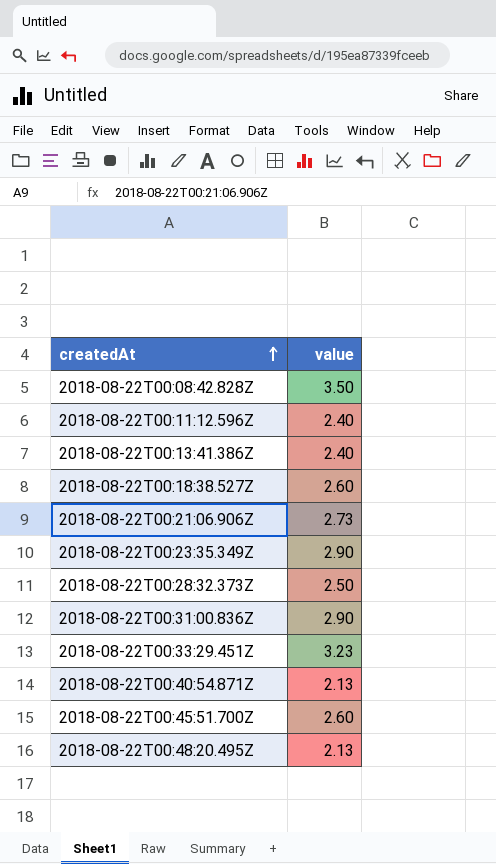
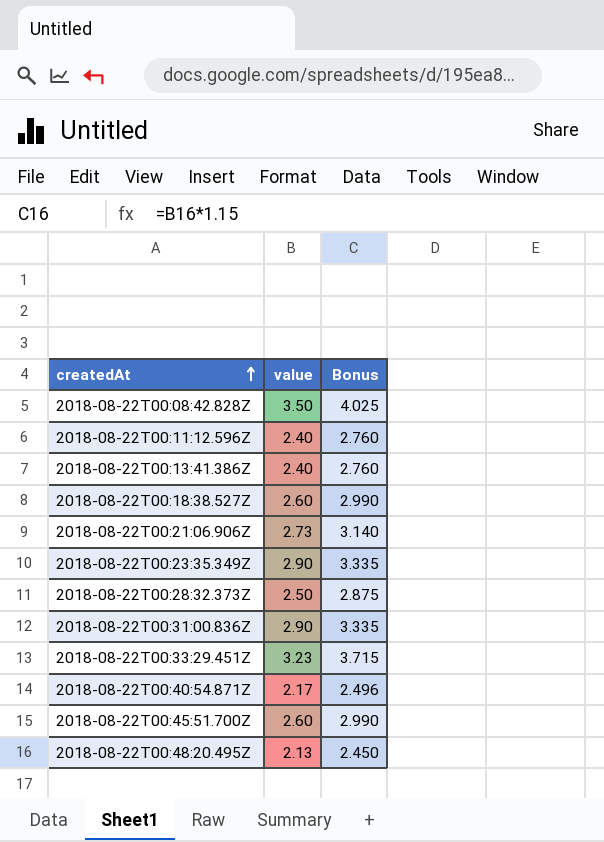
column Bonus | formula: none -> [value] * 1.15
2018-08-22T00:40:54.871Z | value: 2.13 -> 2.17

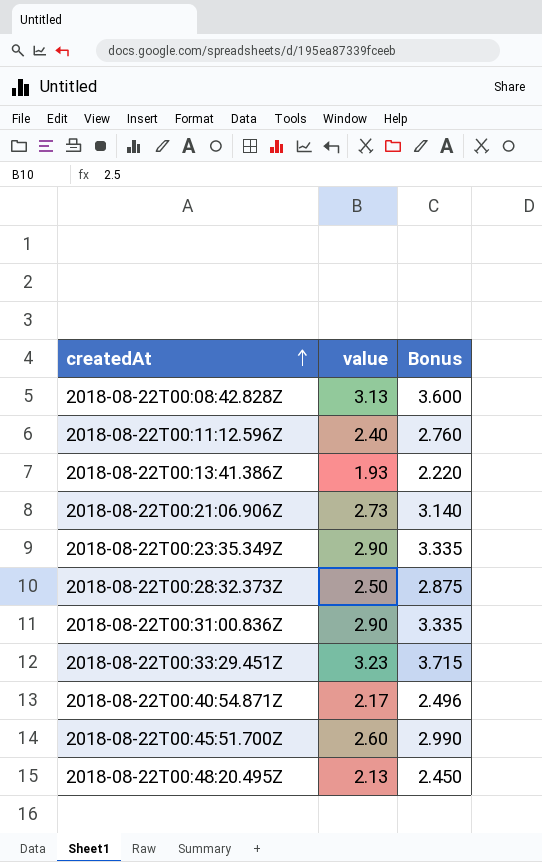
row 2018-08-22T00:18:38.527Z: 2.60 | 2.990 -> none
2018-08-22T00:08:42.828Z | value: 3.50 -> 3.13
2018-08-22T00:08:42.828Z | Bonus: 4.025 -> 3.600
2018-08-22T00:13:41.386Z | value: 2.40 -> 1.93
2018-08-22T00:13:41.386Z | Bonus: 2.760 -> 2.220

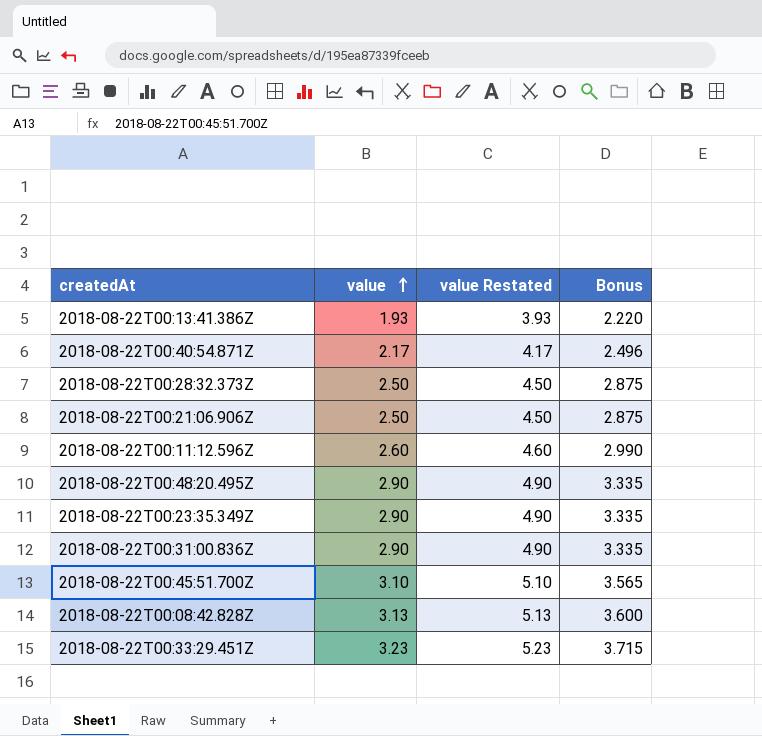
row order: createdAt ascending -> value ascending
column value Restated | formula: none -> [value] + 2
2018-08-22T00:21:06.906Z | value: 2.73 -> 2.50
2018-08-22T00:21:06.906Z | Bonus: 3.140 -> 2.875
2018-08-22T00:11:12.596Z | value: 2.40 -> 2.60
2018-08-22T00:11:12.596Z | Bonus: 2.760 -> 2.990
2018-08-22T00:48:20.495Z | value: 2.13 -> 2.90
2018-08-22T00:48:20.495Z | Bonus: 2.450 -> 3.335
2018-08-22T00:45:51.700Z | value: 2.60 -> 3.10
2018-08-22T00:45:51.700Z | Bonus: 2.990 -> 3.565

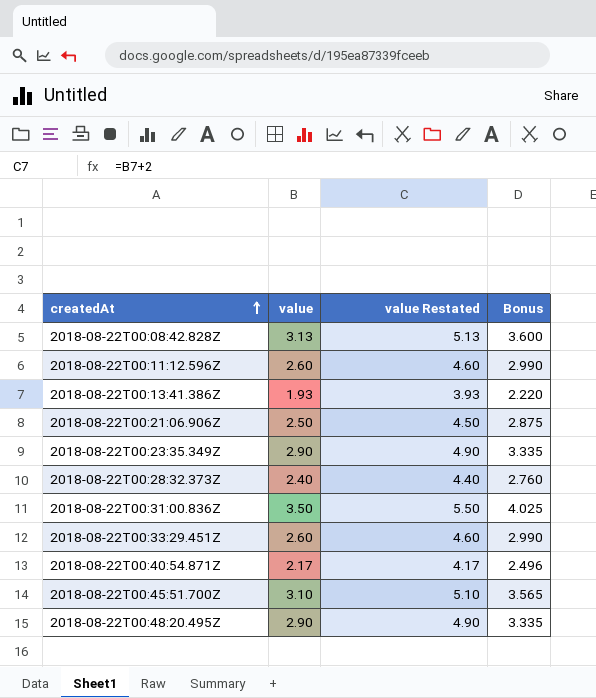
row order: value ascending -> createdAt ascending
2018-08-22T00:28:32.373Z | value: 2.50 -> 2.40
2018-08-22T00:28:32.373Z | value Restated: 4.50 -> 4.40
2018-08-22T00:28:32.373Z | Bonus: 2.875 -> 2.760
2018-08-22T00:31:00.836Z | value: 2.90 -> 3.50
2018-08-22T00:31:00.836Z | value Restated: 4.90 -> 5.50
2018-08-22T00:31:00.836Z | Bonus: 3.335 -> 4.025
2018-08-22T00:33:29.451Z | value: 3.23 -> 2.60
2018-08-22T00:33:29.451Z | value Restated: 5.23 -> 4.60
2018-08-22T00:33:29.451Z | Bonus: 3.715 -> 2.990

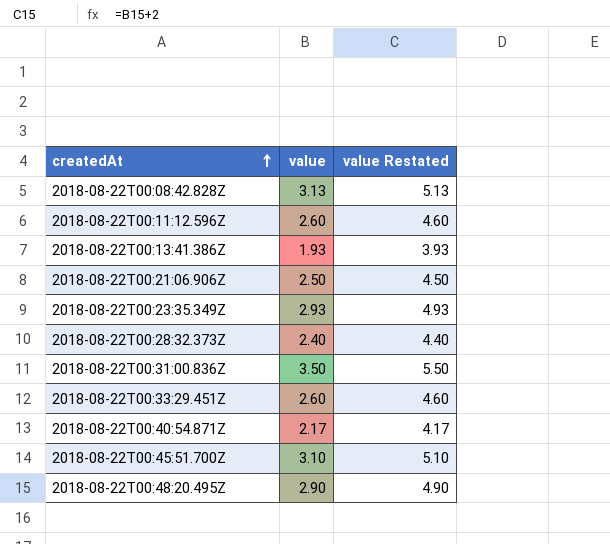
column Bonus | formula: [value] * 1.15 -> none
2018-08-22T00:23:35.349Z | value: 2.90 -> 2.93
2018-08-22T00:23:35.349Z | value Restated: 4.90 -> 4.93

